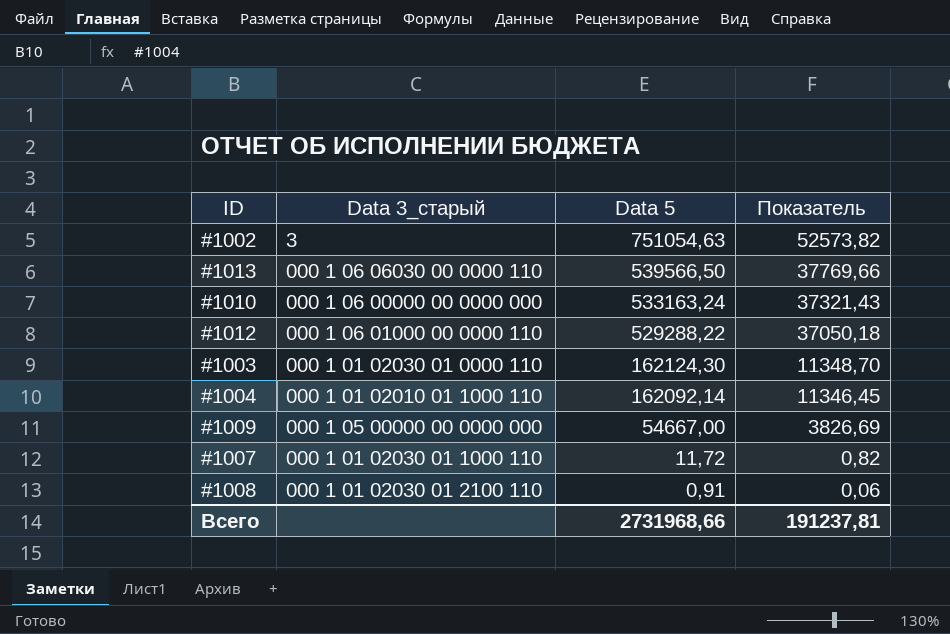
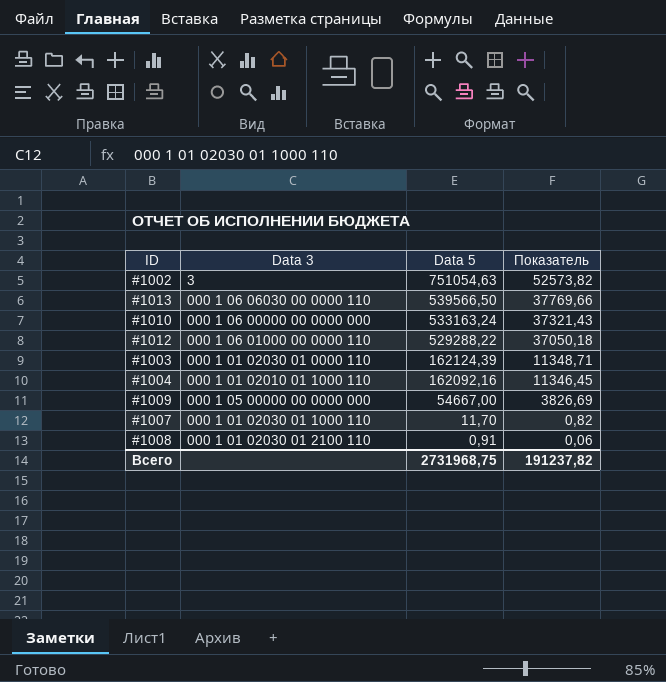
column name: Data 3_старый -> Data 3
#1003 | Data 5: 162124,30 -> 162124,39
#1003 | Показатель: 11348,70 -> 11348,71
#1004 | Data 5: 162092,14 -> 162092,16
#1007 | Data 5: 11,72 -> 11,70
Всего | Data 5: 2731968,66 -> 2731968,75
Всего | Показатель: 191237,81 -> 191237,82

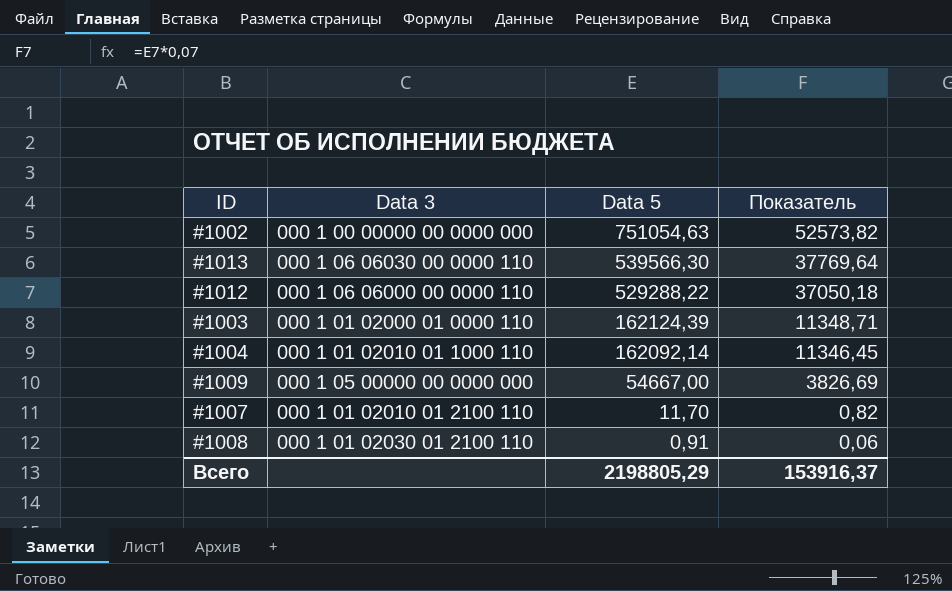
row #1010: 000 1 06 00000 00 0000 000 | 533163,24 | 37321,43 -> none
#1002 | Data 3: 3 -> 000 1 00 00000 00 0000 000
#1013 | Data 5: 539566,50 -> 539566,30
#1013 | Показатель: 37769,66 -> 37769,64
#1012 | Data 3: 000 1 06 01000 00 0000 110 -> 000 1 06 06000 00 0000 110
#1003 | Data 3: 000 1 01 02030 01 0000 110 -> 000 1 01 02000 01 0000 110
#1004 | Data 5: 162092,16 -> 162092,14
#1007 | Data 3: 000 1 01 02030 01 1000 110 -> 000 1 01 02010 01 2100 110
Всего | Data 5: 2731968,75 -> 2198805,29
Всего | Показатель: 191237,82 -> 153916,37

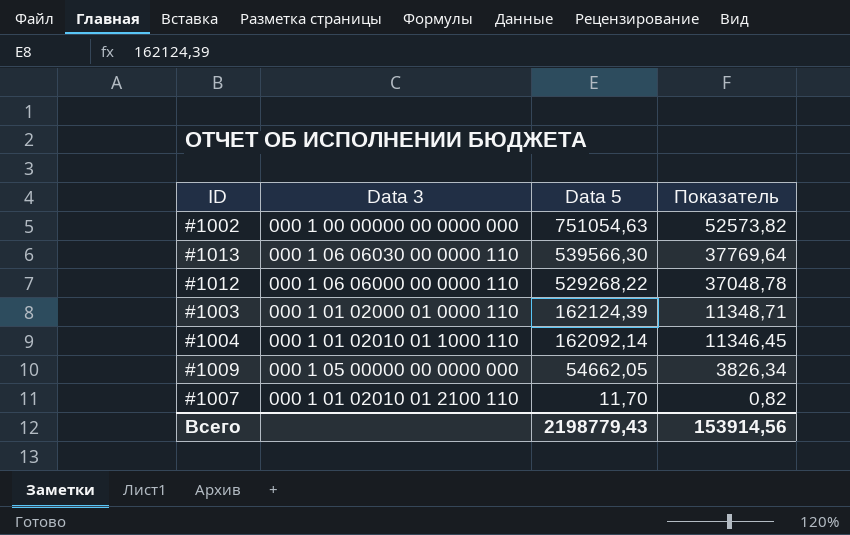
row #1008: 000 1 01 02030 01 2100 110 | 0,91 | 0,06 -> none
#1012 | Data 5: 529288,22 -> 529268,22
#1012 | Показатель: 37050,18 -> 37048,78
#1009 | Data 5: 54667,00 -> 54662,05
#1009 | Показатель: 3826,69 -> 3826,34
Всего | Data 5: 2198805,29 -> 2198779,43
Всего | Показатель: 153916,37 -> 153914,56

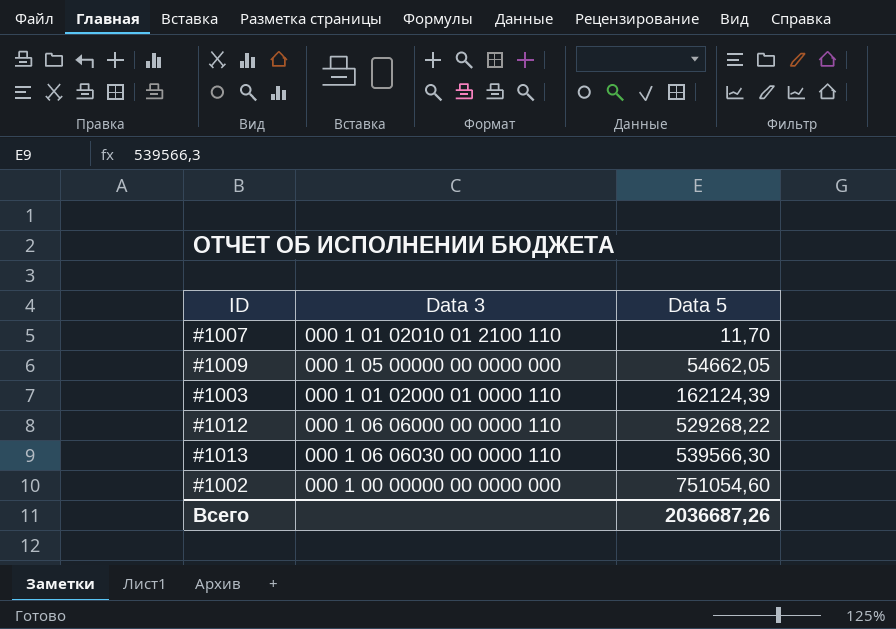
row order: Data 5 descending -> Data 5 ascending
column Показатель | formula: [Data 5] * 0,07 -> none
row #1004: 000 1 01 02010 01 1000 110 | 162092,14 | 11346,45 -> none
#1002 | Data 5: 751054,63 -> 751054,60
Всего | Data 5: 2198779,43 -> 2036687,26

